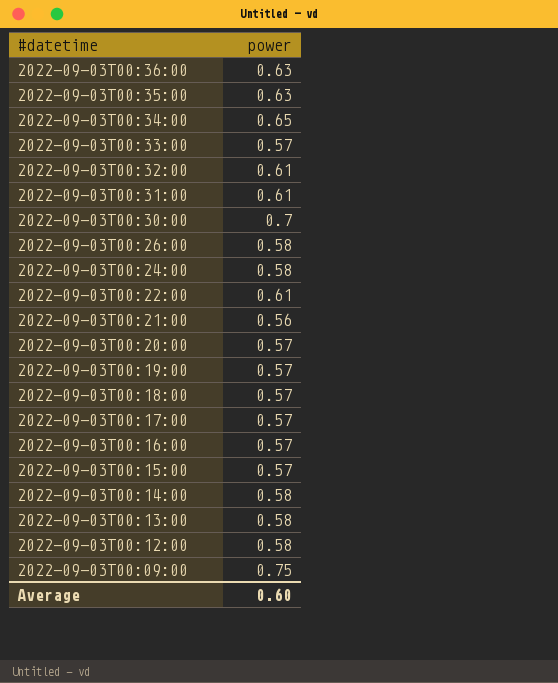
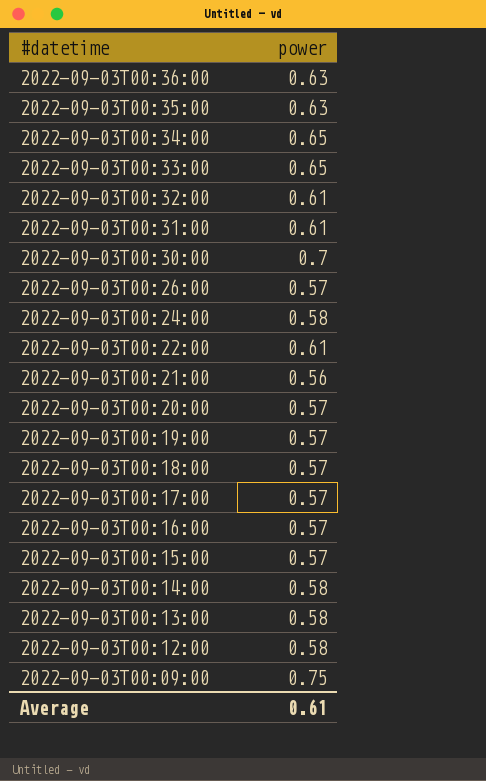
2022-09-03T00:33:00 | power: 0.57 -> 0.65
2022-09-03T00:26:00 | power: 0.58 -> 0.57
Average | power: 0.60 -> 0.61

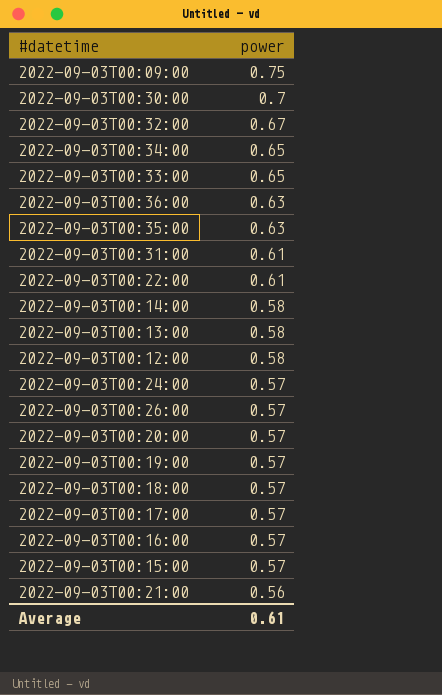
row order: #datetime descending -> power descending
2022-09-03T00:32:00 | power: 0.61 -> 0.67
2022-09-03T00:24:00 | power: 0.58 -> 0.57

